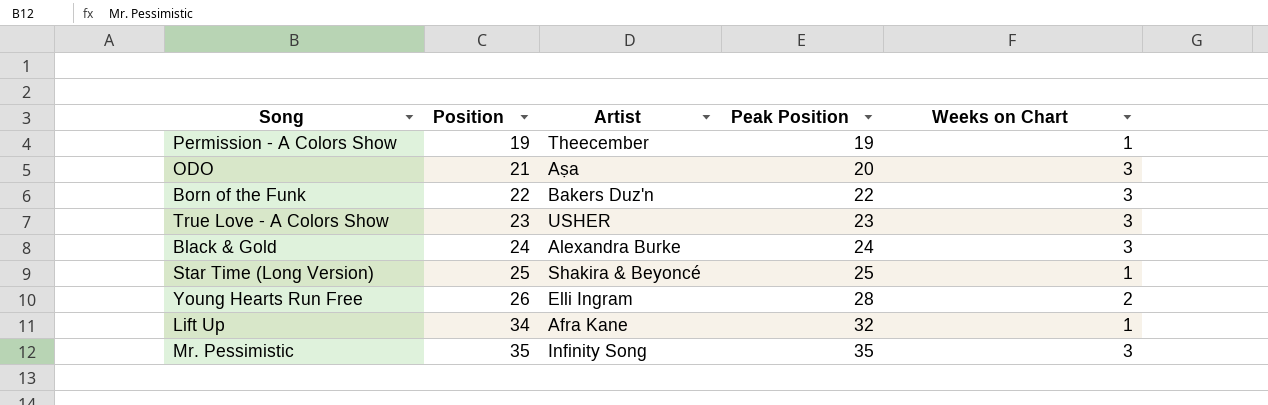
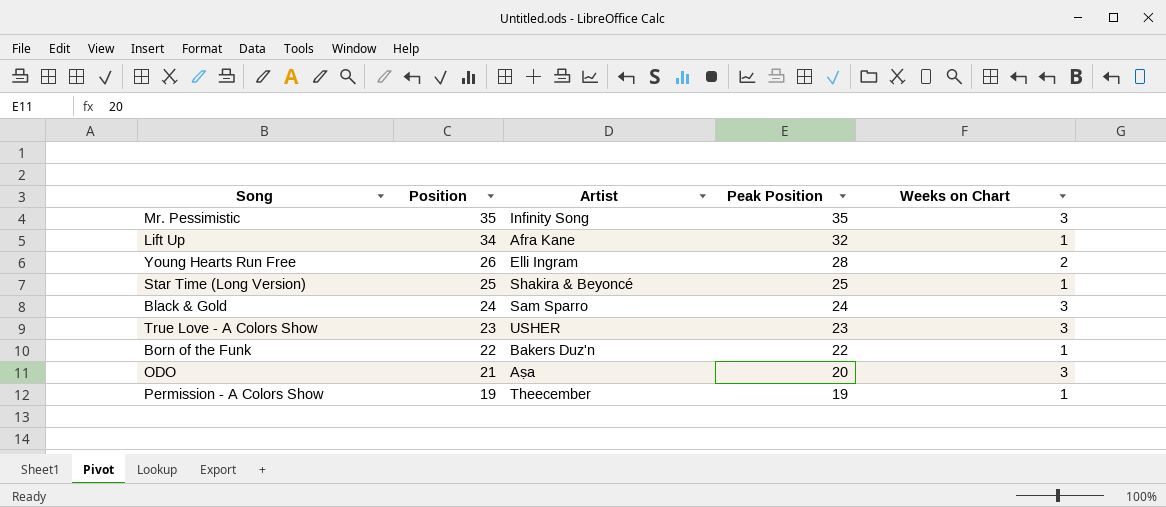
row order: Position ascending -> Position descending
Black & Gold | Artist: Alexandra Burke -> Sam Sparro
Born of the Funk | Weeks on Chart: 3 -> 1

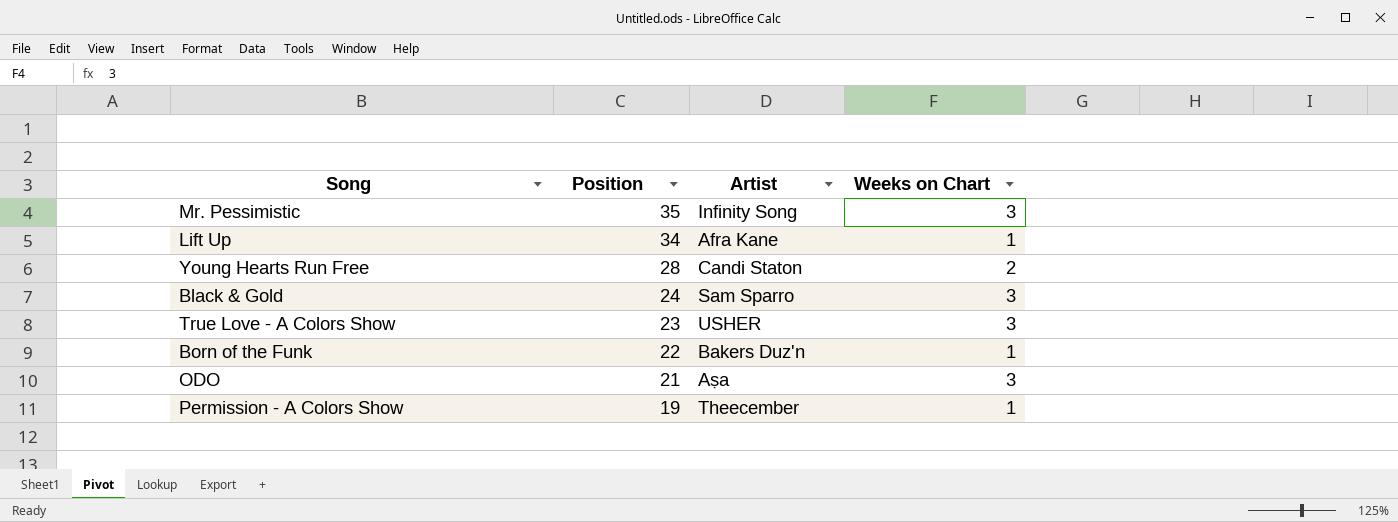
column Peak Position | position: 4 -> none
row Star Time (Long Version): 25 | Shakira & Beyoncé | 25 | 1 -> none
Young Hearts Run Free | Position: 26 -> 28
Young Hearts Run Free | Artist: Elli Ingram -> Candi Staton

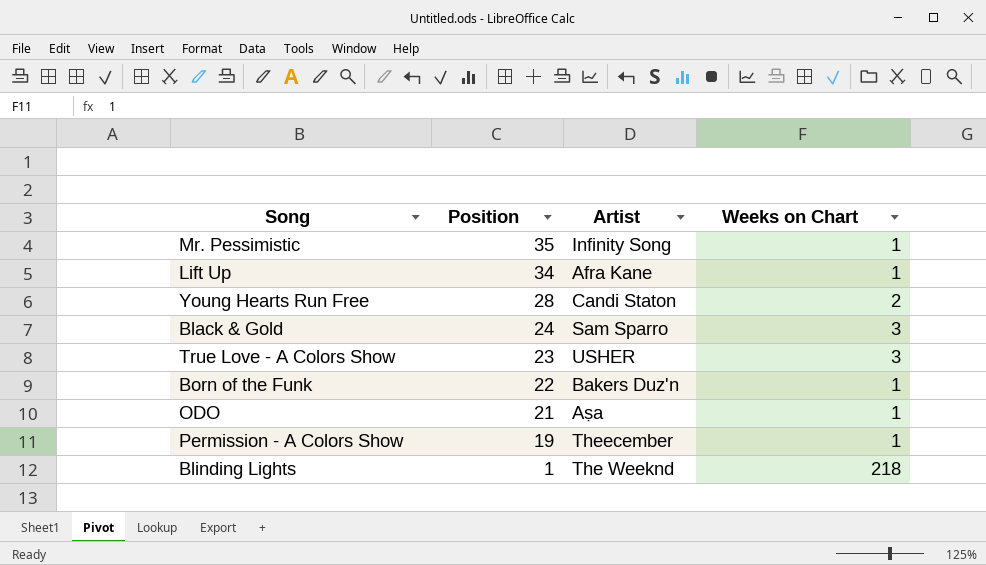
Mr. Pessimistic | Weeks on Chart: 3 -> 1
ODO | Weeks on Chart: 3 -> 1
row Blinding Lights: none -> 1 | The Weeknd | 218

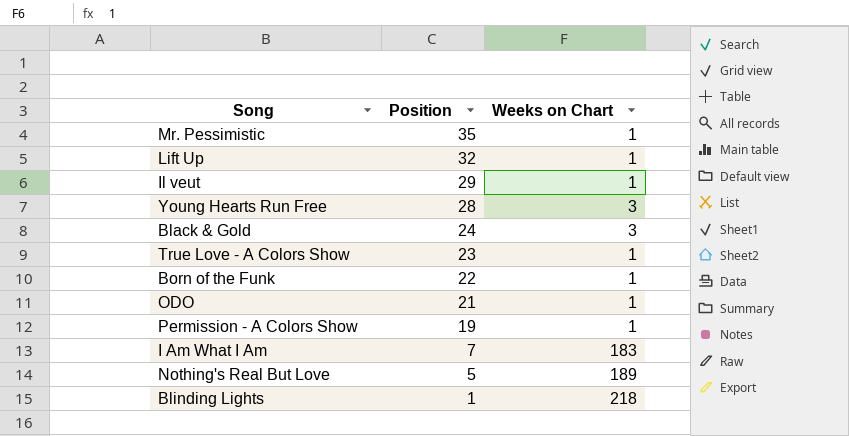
column Artist | position: 3 -> none
Lift Up | Position: 34 -> 32
row Il veut: none -> 29 | 1
Young Hearts Run Free | Weeks on Chart: 2 -> 3
True Love - A Colors Show | Weeks on Chart: 3 -> 1
row I Am What I Am: none -> 7 | 183
row Nothing's Real But Love: none -> 5 | 189

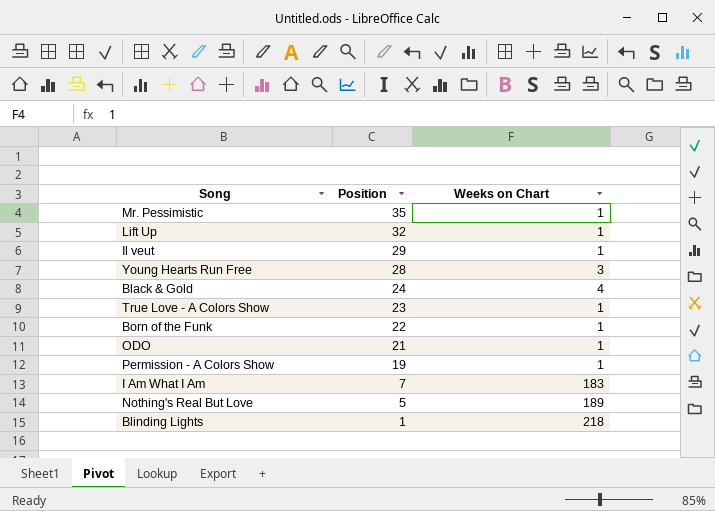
Black & Gold | Weeks on Chart: 3 -> 4

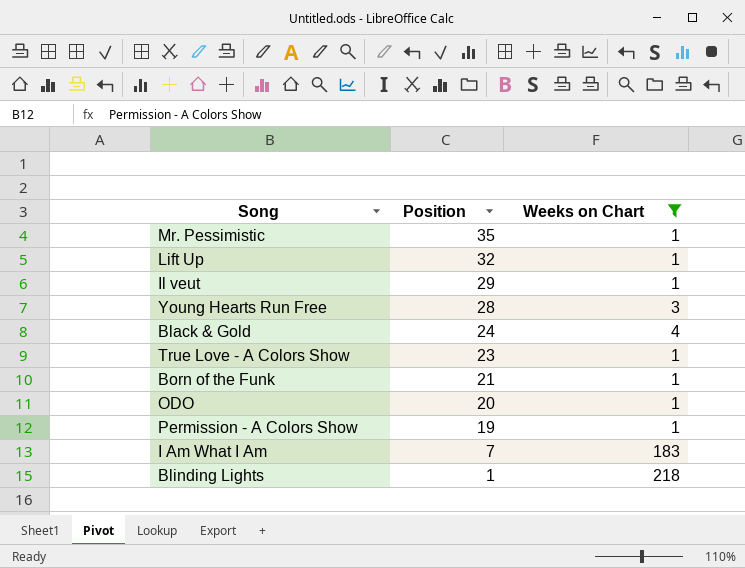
filter: none -> Weeks on Chart != 189
Born of the Funk | Position: 22 -> 21
ODO | Position: 21 -> 20

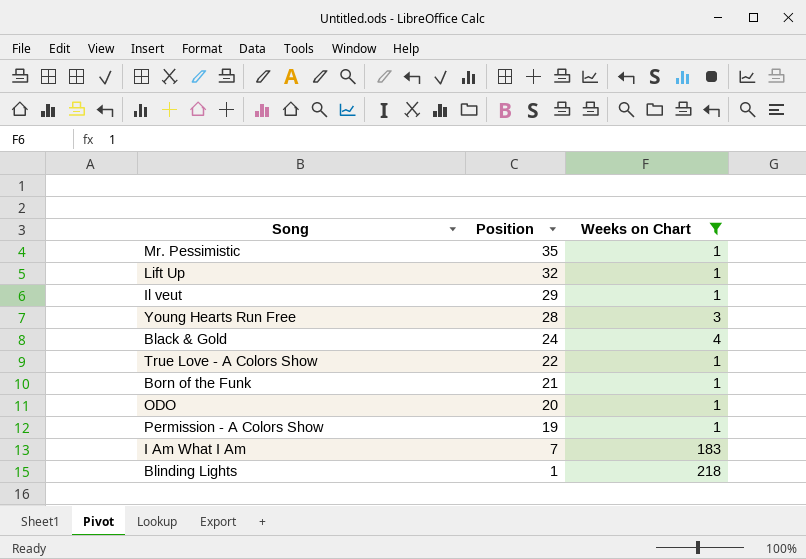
True Love - A Colors Show | Position: 23 -> 22

